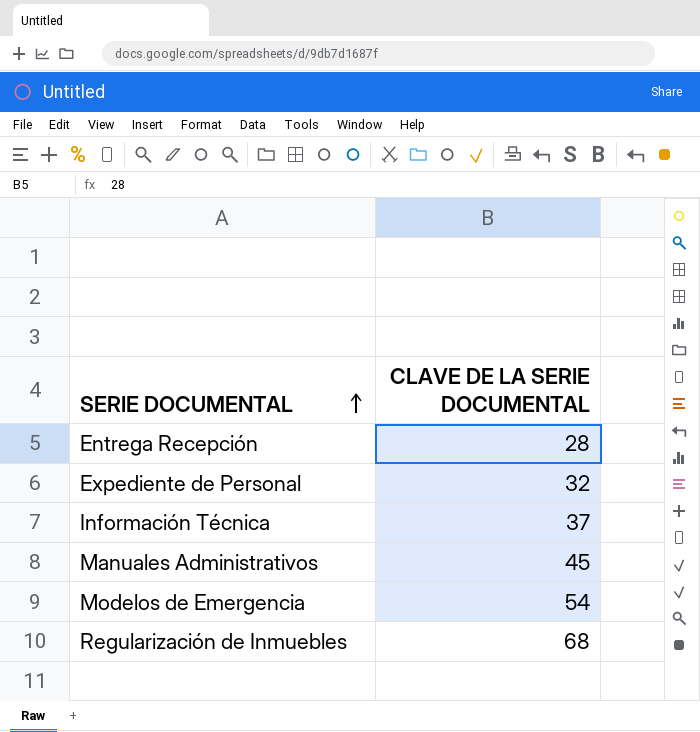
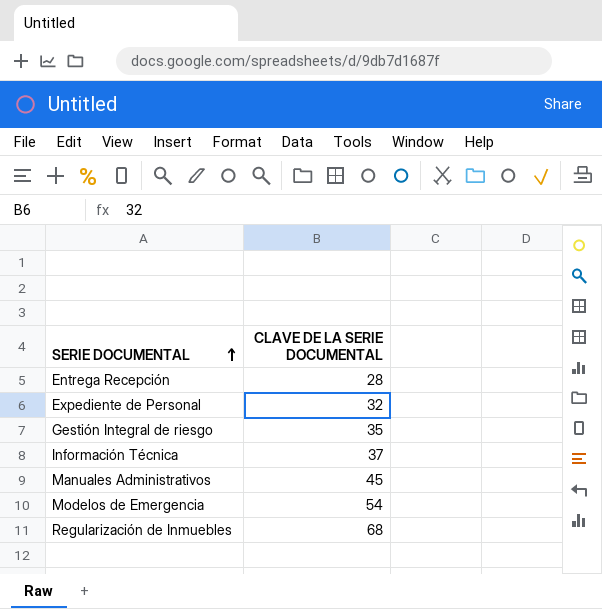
row Gestión Integral de riesgo: none -> 35

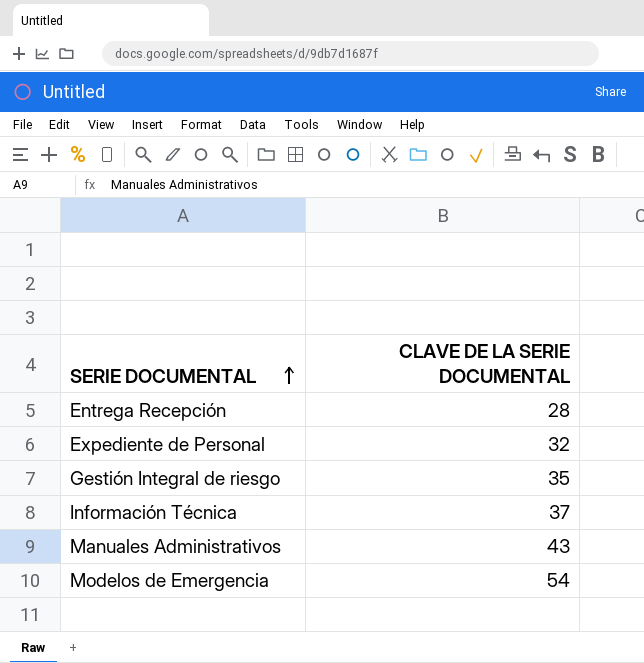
row Regularización de Inmuebles: 68 -> none
Manuales Administrativos | CLAVE DE LA SERIE DOCUMENTAL: 45 -> 43

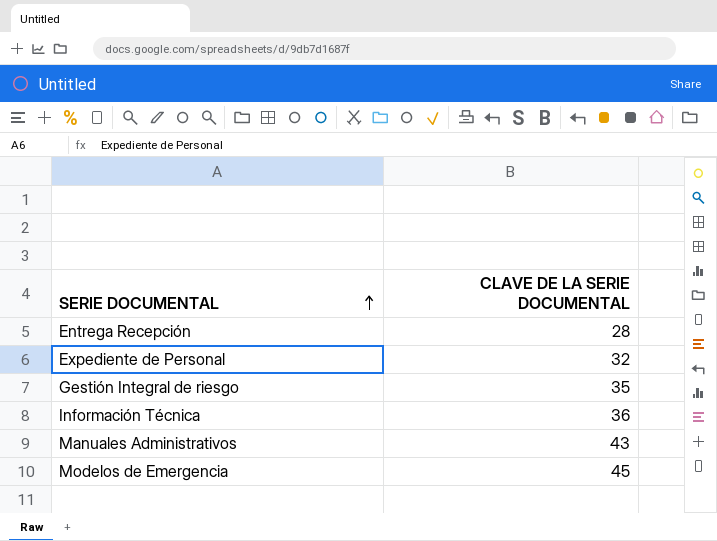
Información Técnica | CLAVE DE LA SERIE DOCUMENTAL: 37 -> 36
Modelos de Emergencia | CLAVE DE LA SERIE DOCUMENTAL: 54 -> 45

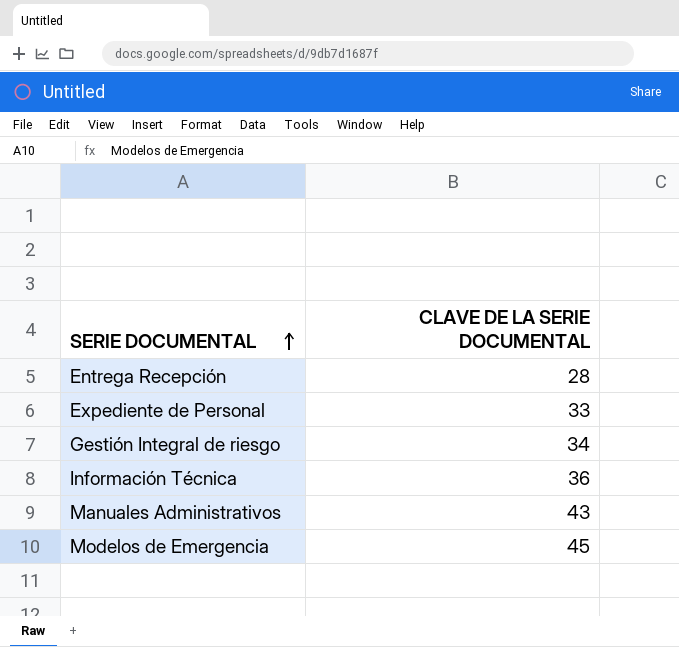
Expediente de Personal | CLAVE DE LA SERIE DOCUMENTAL: 32 -> 33
Gestión Integral de riesgo | CLAVE DE LA SERIE DOCUMENTAL: 35 -> 34

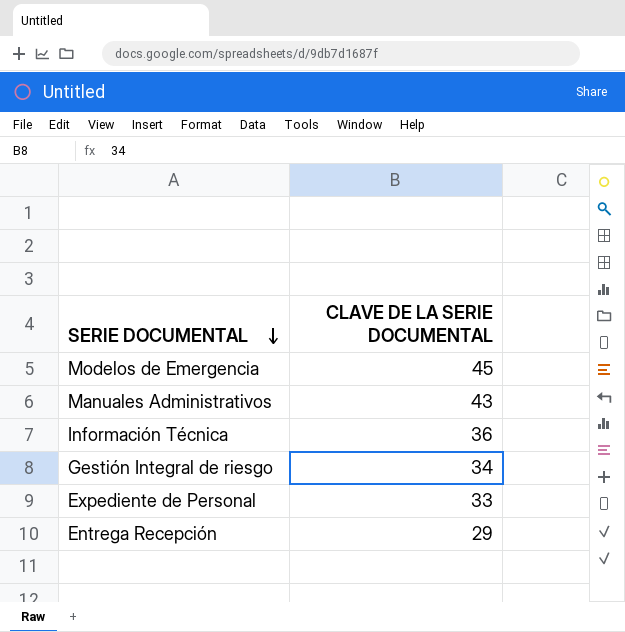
row order: SERIE DOCUMENTAL ascending -> SERIE DOCUMENTAL descending
Entrega Recepción | CLAVE DE LA SERIE DOCUMENTAL: 28 -> 29

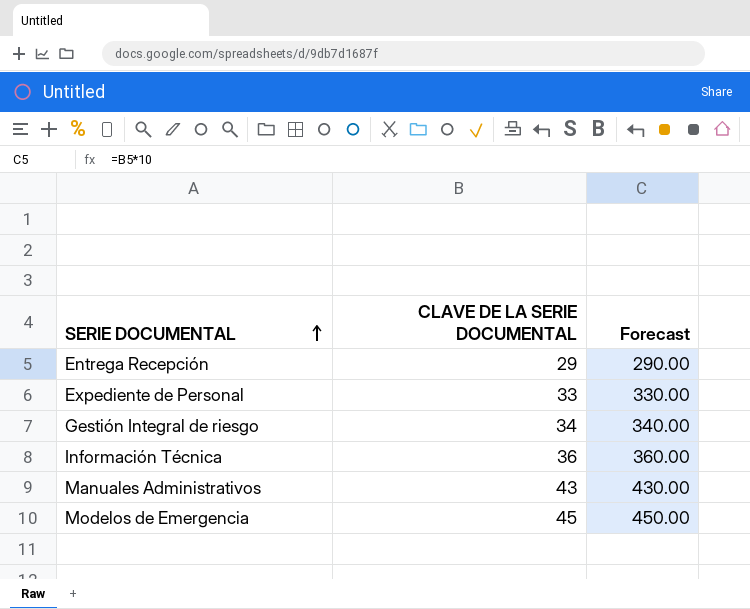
row order: SERIE DOCUMENTAL descending -> SERIE DOCUMENTAL ascending
column Forecast | formula: none -> [CLAVE DE LA SERIE DOCUMENTAL] * 10

